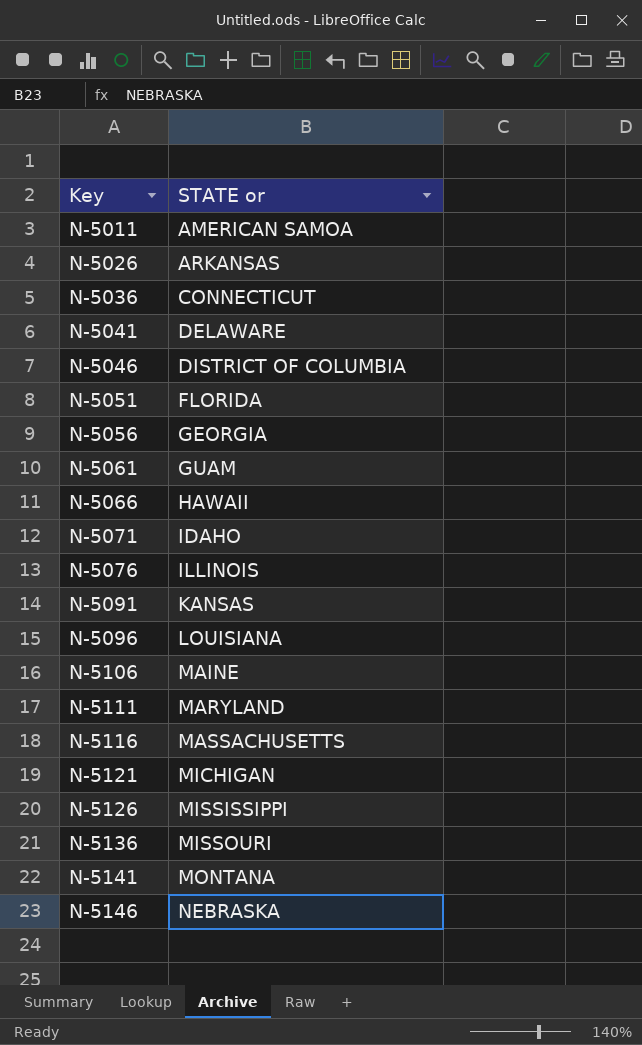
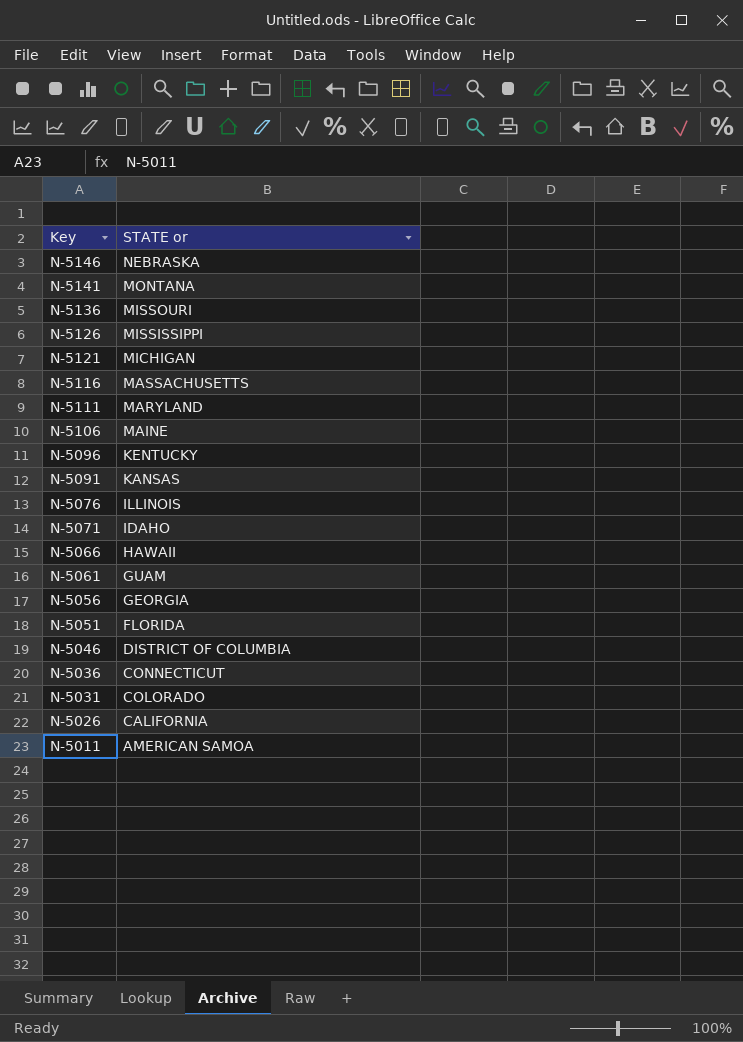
row order: Key ascending -> Key descending
row N-5041: DELAWARE -> none
N-5096 | STATE or: LOUISIANA -> KENTUCKY
row N-5031: none -> COLORADO
N-5026 | STATE or: ARKANSAS -> CALIFORNIA

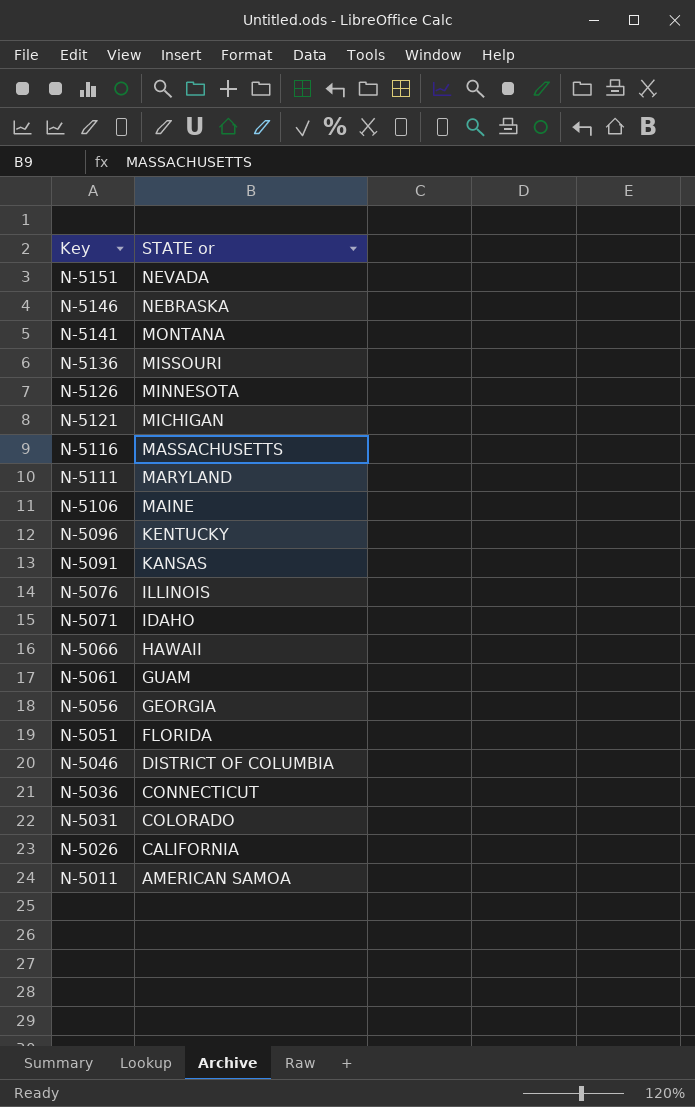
row N-5151: none -> NEVADA
N-5126 | STATE or: MISSISSIPPI -> MINNESOTA

